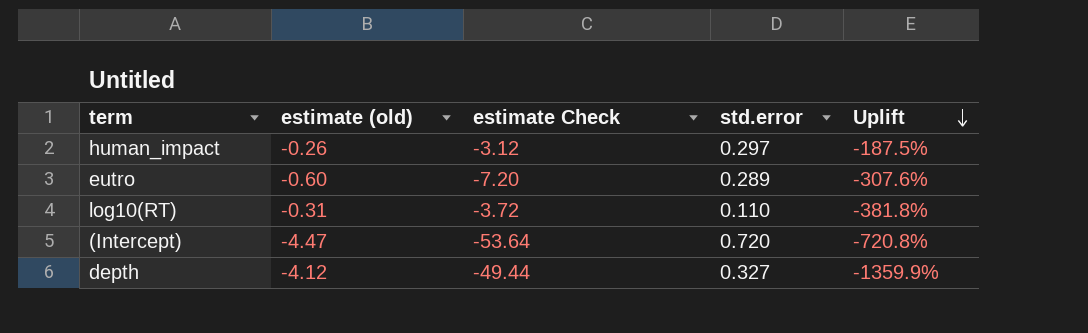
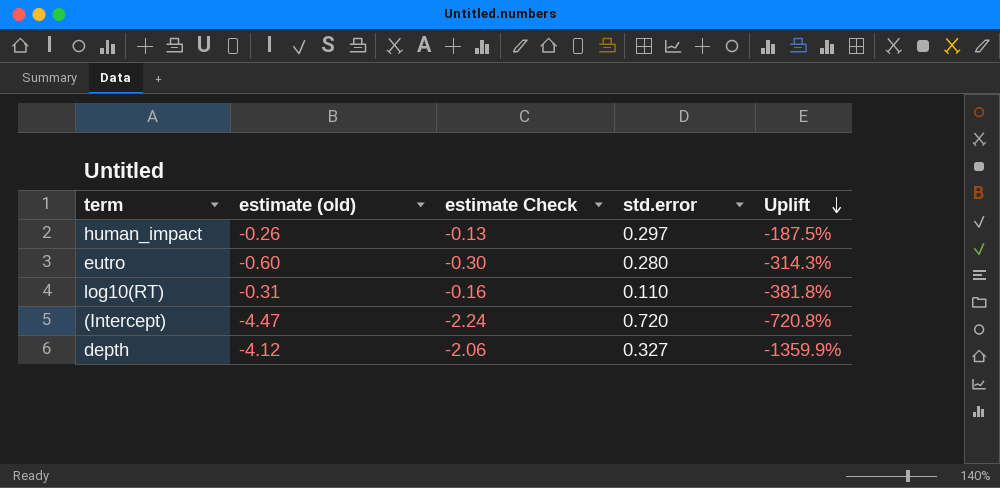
column estimate Check | formula: [estimate (old)] * 12 -> [estimate (old)] * 0.5
eutro | std.error: 0.289 -> 0.280
eutro | Uplift: -307.6% -> -314.3%

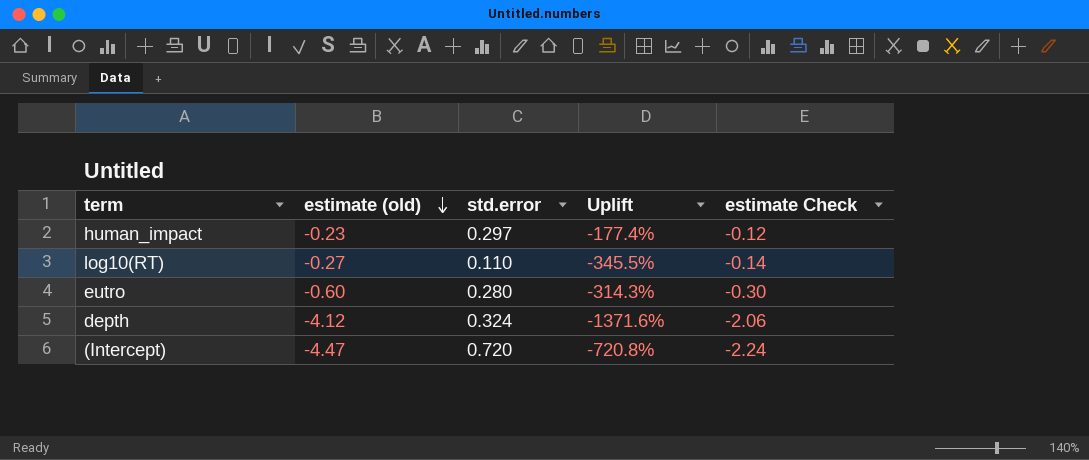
row order: Uplift descending -> estimate (old) descending
column estimate Check | position: 3 -> 5
human_impact | estimate (old): -0.26 -> -0.23
human_impact | Uplift: -187.5% -> -177.4%
human_impact | estimate Check: -0.13 -> -0.12
log10(RT) | estimate (old): -0.31 -> -0.27
log10(RT) | Uplift: -381.8% -> -345.5%
log10(RT) | estimate Check: -0.16 -> -0.14
depth | std.error: 0.327 -> 0.324
depth | Uplift: -1359.9% -> -1371.6%

